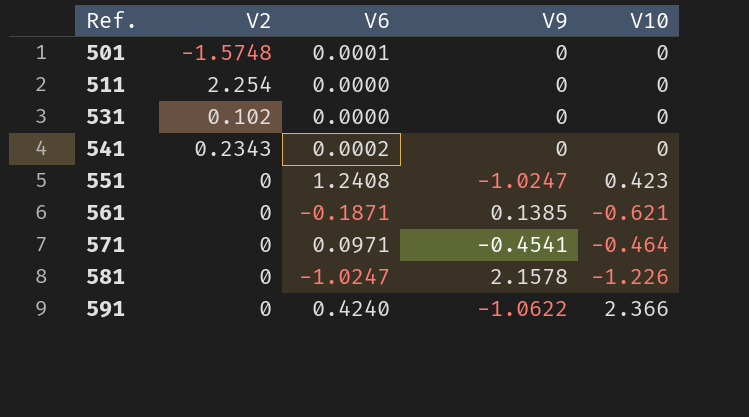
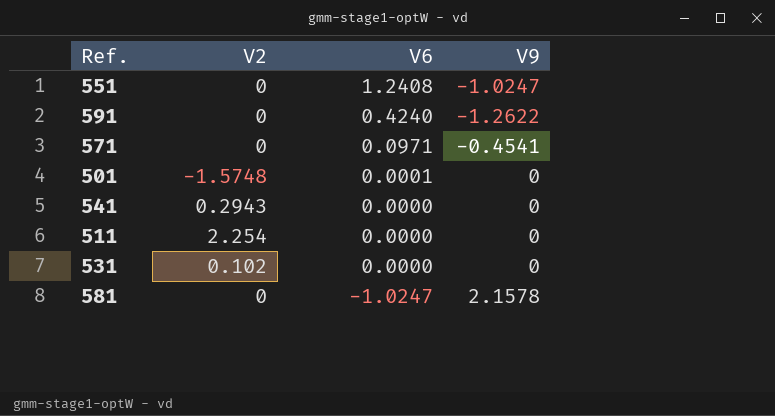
row order: Ref. ascending -> V6 descending
column V10 | position: 5 -> none
row 561: 0 | -0.1871 | 0.1385 | -0.621 -> none
591 | V9: -1.0622 -> -1.2622
541 | V2: 0.2343 -> 0.2943
541 | V6: 0.0002 -> 0.0000

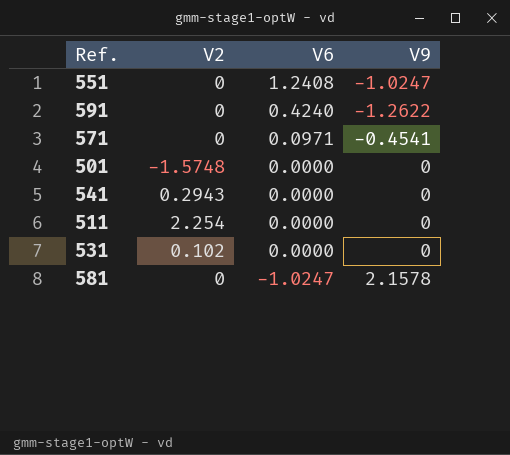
501 | V6: 0.0001 -> 0.0000

